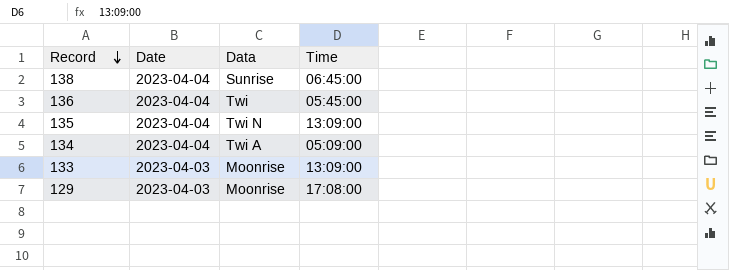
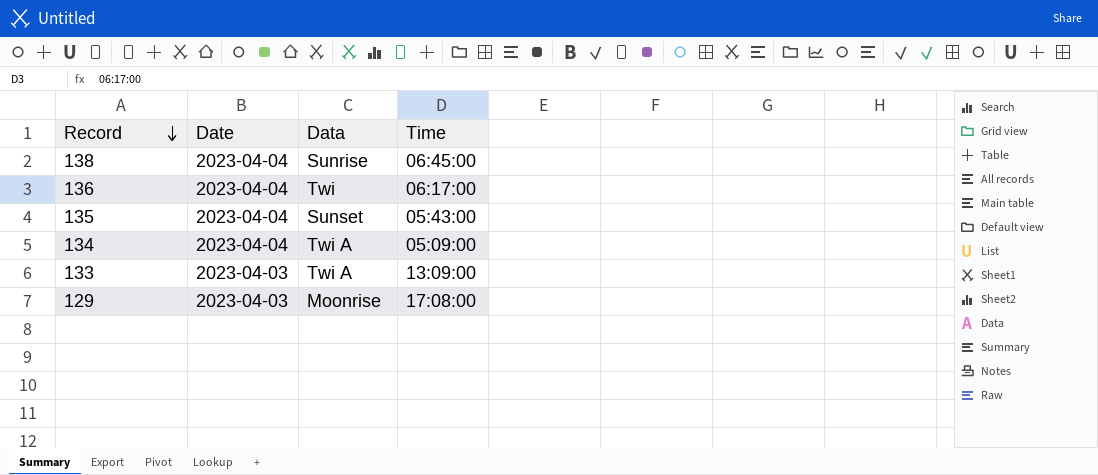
136 | Time: 05:45:00 -> 06:17:00
135 | Data: Twi N -> Sunset
135 | Time: 13:09:00 -> 05:43:00
133 | Data: Moonrise -> Twi A

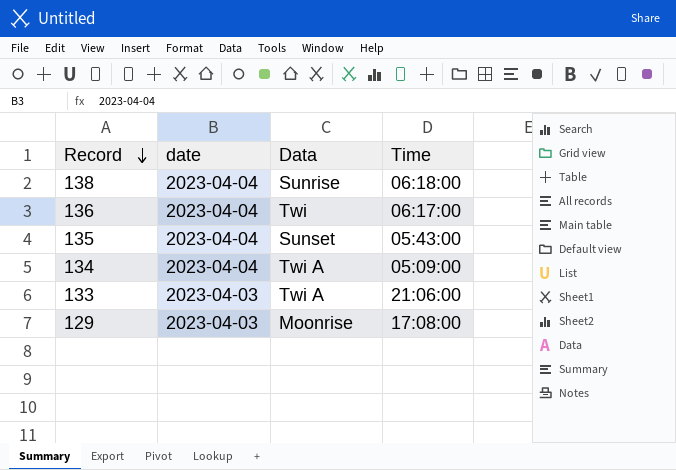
column name: Date -> date
138 | Time: 06:45:00 -> 06:18:00
133 | Time: 13:09:00 -> 21:06:00

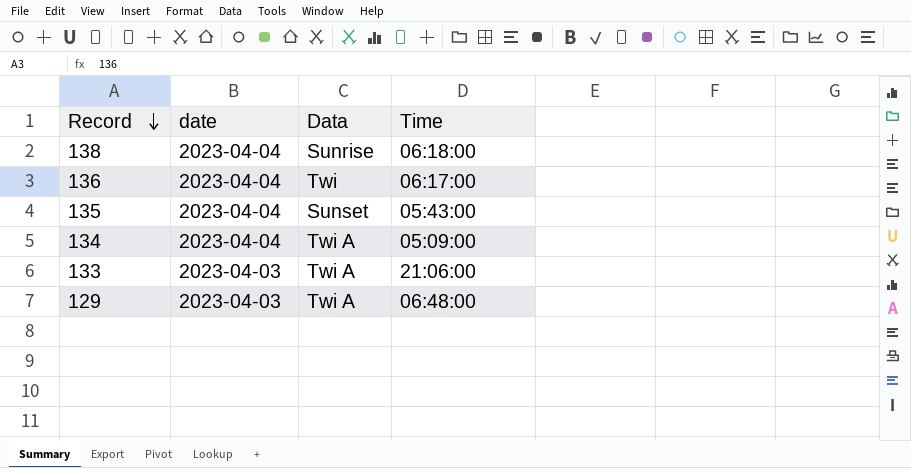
129 | Data: Moonrise -> Twi A
129 | Time: 17:08:00 -> 06:48:00

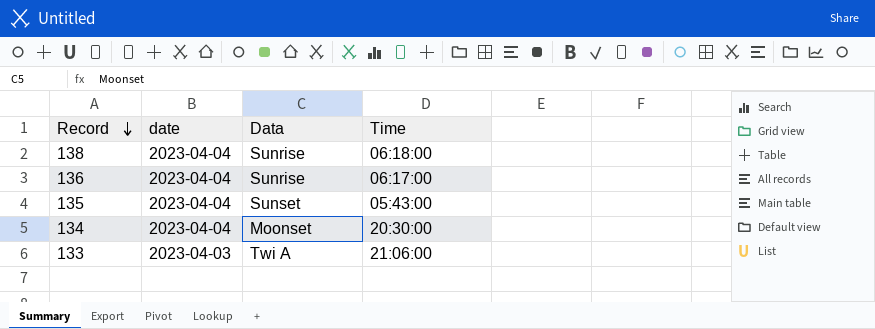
row 129: 2023-04-03 | Twi A | 06:48:00 -> none
136 | Data: Twi -> Sunrise
134 | Data: Twi A -> Moonset
134 | Time: 05:09:00 -> 20:30:00

